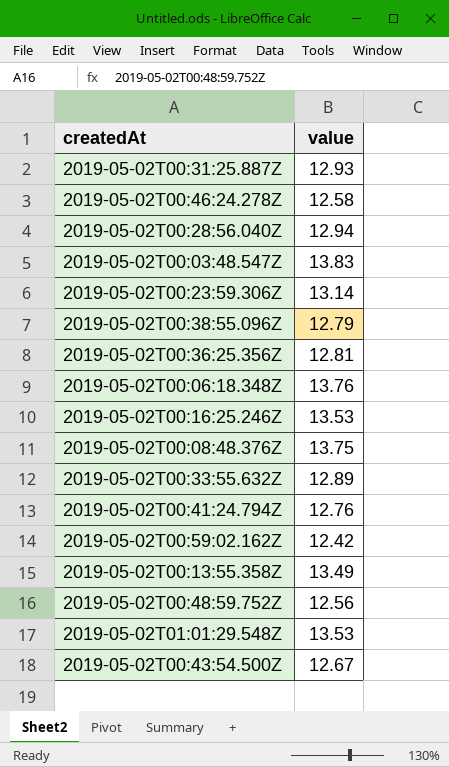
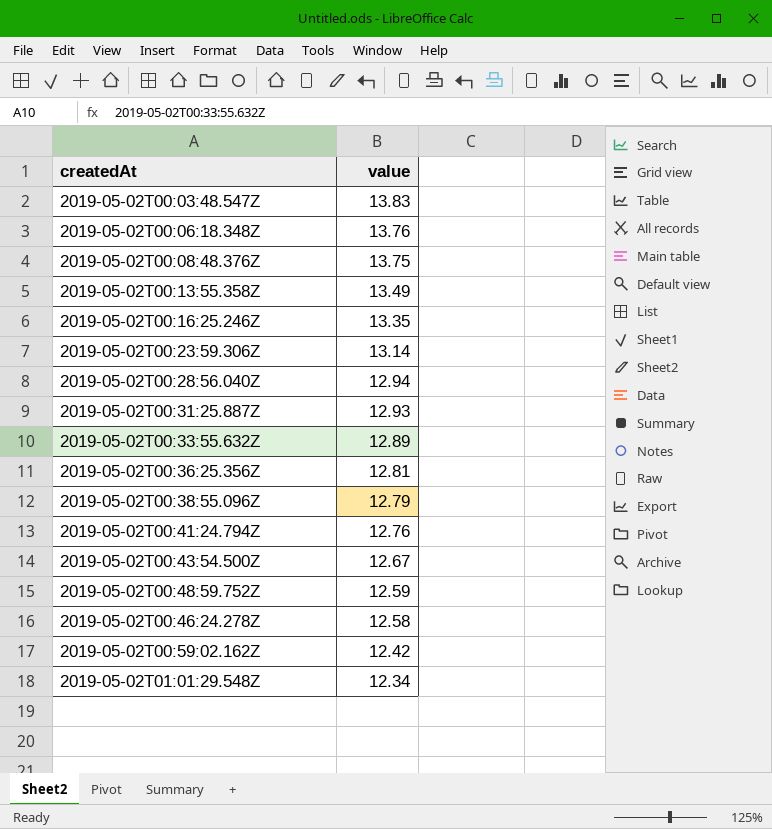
row order: none -> value descending
2019-05-02T00:16:25.246Z | value: 13.53 -> 13.35
2019-05-02T00:48:59.752Z | value: 12.56 -> 12.59
2019-05-02T01:01:29.548Z | value: 13.53 -> 12.34

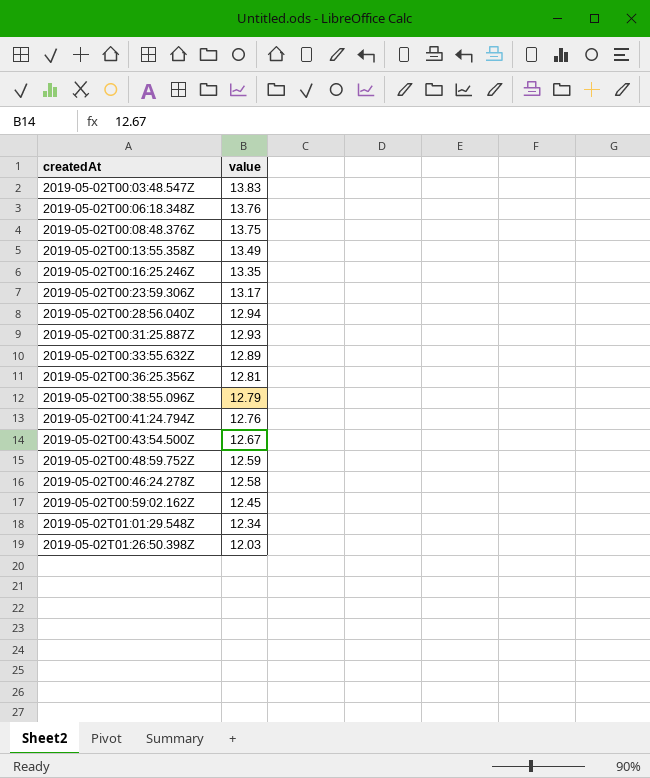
2019-05-02T00:23:59.306Z | value: 13.14 -> 13.17
2019-05-02T00:59:02.162Z | value: 12.42 -> 12.45
row 2019-05-02T01:26:50.398Z: none -> 12.03

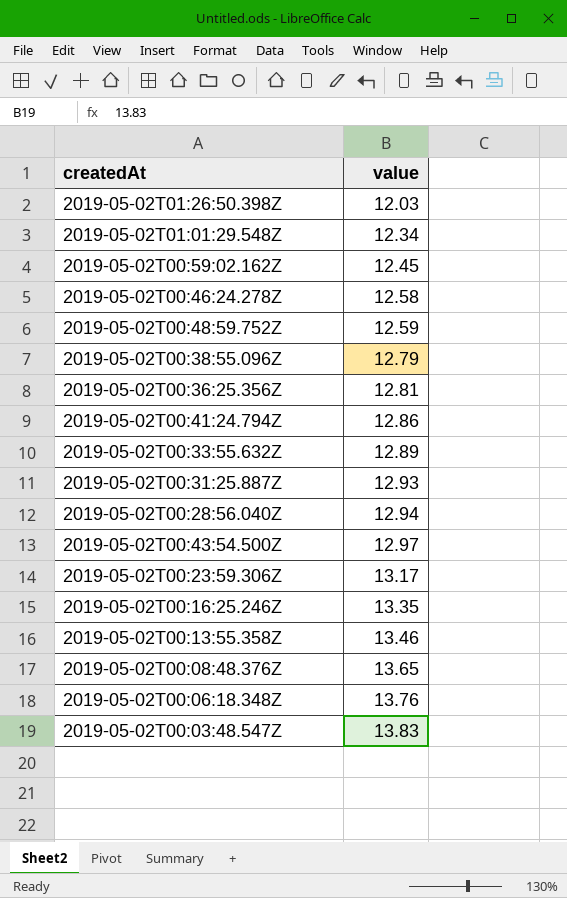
row order: value descending -> value ascending
2019-05-02T00:41:24.794Z | value: 12.76 -> 12.86
2019-05-02T00:43:54.500Z | value: 12.67 -> 12.97
2019-05-02T00:13:55.358Z | value: 13.49 -> 13.46
2019-05-02T00:08:48.376Z | value: 13.75 -> 13.65

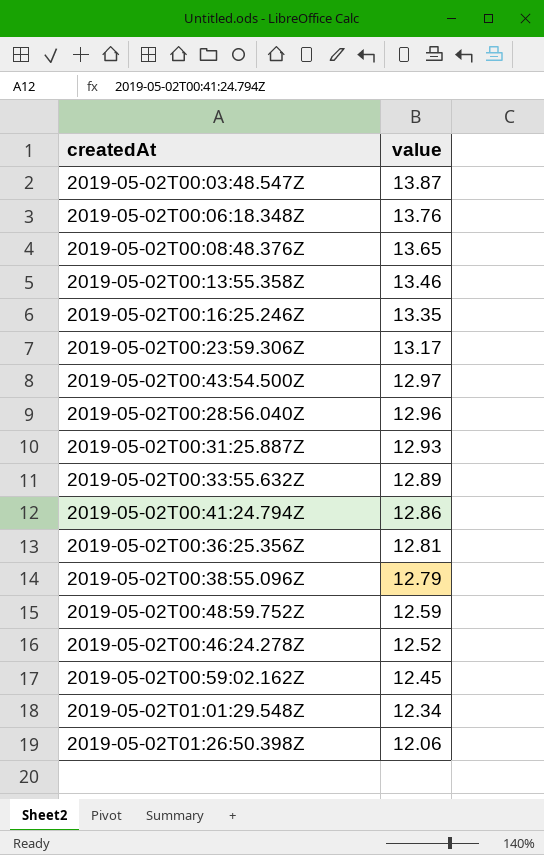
row order: value ascending -> value descending
2019-05-02T00:03:48.547Z | value: 13.83 -> 13.87
2019-05-02T00:28:56.040Z | value: 12.94 -> 12.96
2019-05-02T00:46:24.278Z | value: 12.58 -> 12.52
2019-05-02T01:26:50.398Z | value: 12.03 -> 12.06

